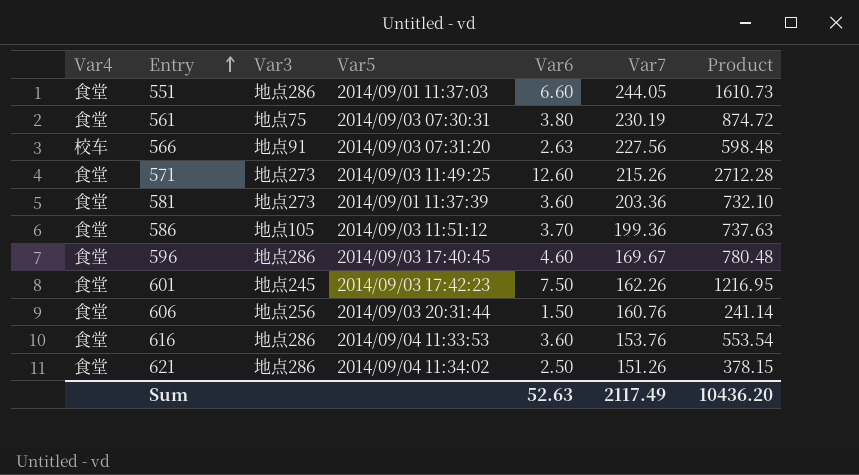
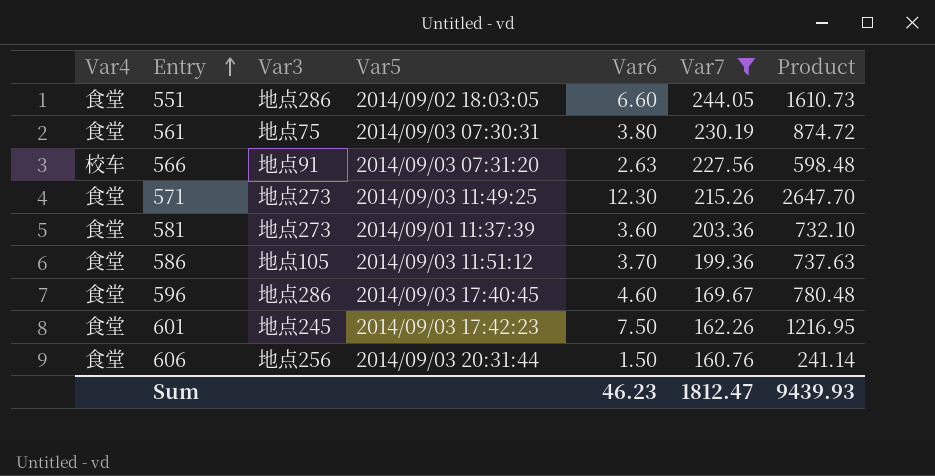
filter: none -> Var7 >= 160.76
551 | Var5: 2014/09/01 11:37:03 -> 2014/09/02 18:03:05
571 | Var6: 12.60 -> 12.30
571 | Product: 2712.28 -> 2647.70
Sum | Var6: 52.63 -> 46.23
Sum | Var7: 2117.49 -> 1812.47
Sum | Product: 10436.20 -> 9439.93

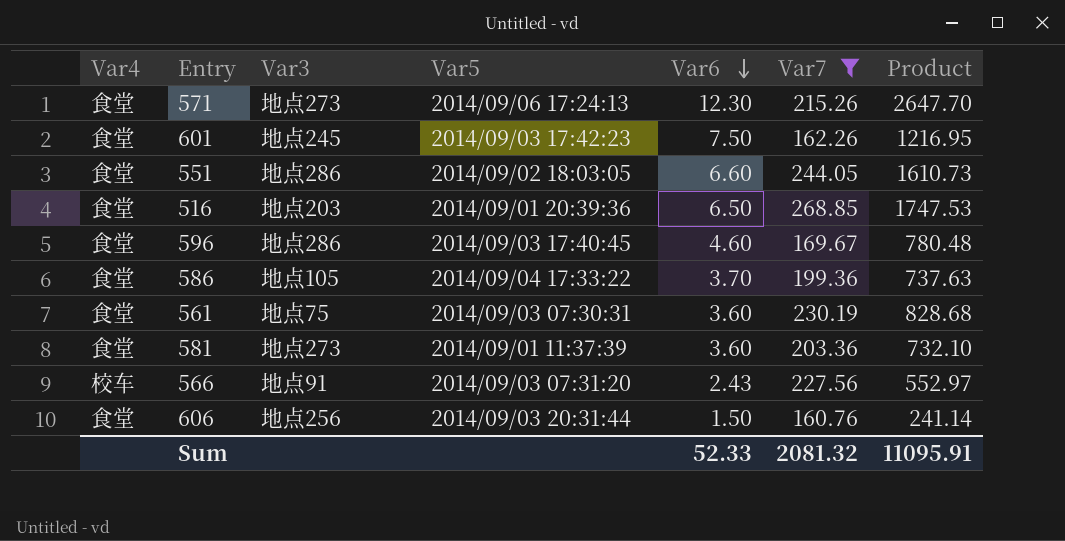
row order: Entry ascending -> Var6 descending
571 | Var5: 2014/09/03 11:49:25 -> 2014/09/06 17:24:13
row 516: none -> 食堂 | 地点203 | 2014/09/01 20:39:36 | 6.50 | 268.85 | 1747.53
586 | Var5: 2014/09/03 11:51:12 -> 2014/09/04 17:33:22
561 | Var6: 3.80 -> 3.60
561 | Product: 874.72 -> 828.68
566 | Var6: 2.63 -> 2.43
566 | Product: 598.48 -> 552.97
Sum | Var6: 46.23 -> 52.33
Sum | Var7: 1812.47 -> 2081.32
Sum | Product: 9439.93 -> 11095.91

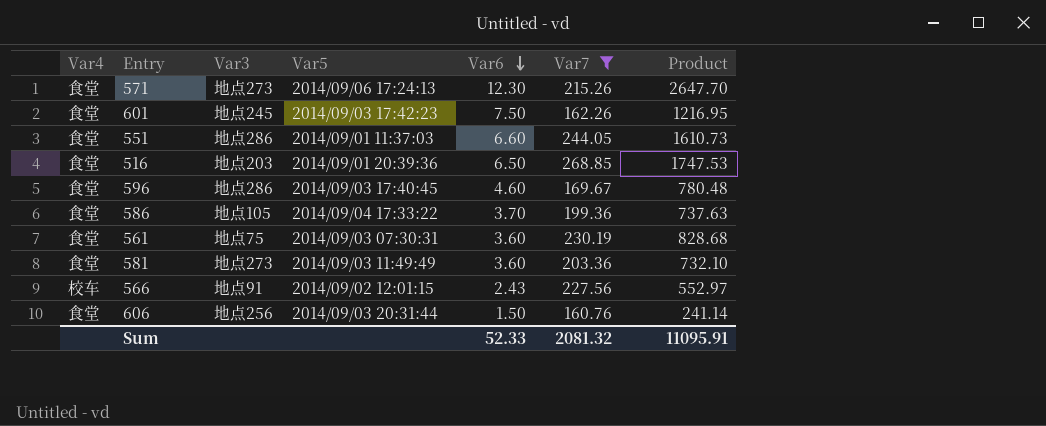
551 | Var5: 2014/09/02 18:03:05 -> 2014/09/01 11:37:03
581 | Var5: 2014/09/01 11:37:39 -> 2014/09/03 11:49:49
566 | Var5: 2014/09/03 07:31:20 -> 2014/09/02 12:01:15

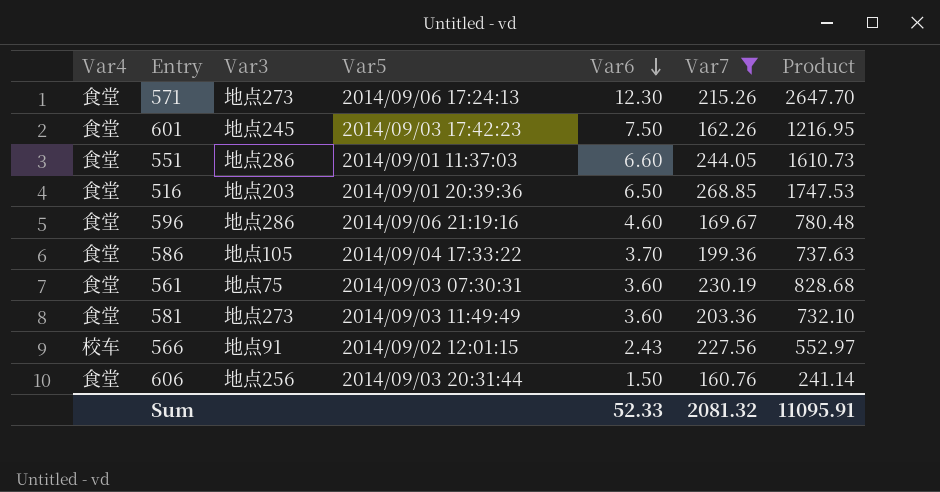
596 | Var5: 2014/09/03 17:40:45 -> 2014/09/06 21:19:16

